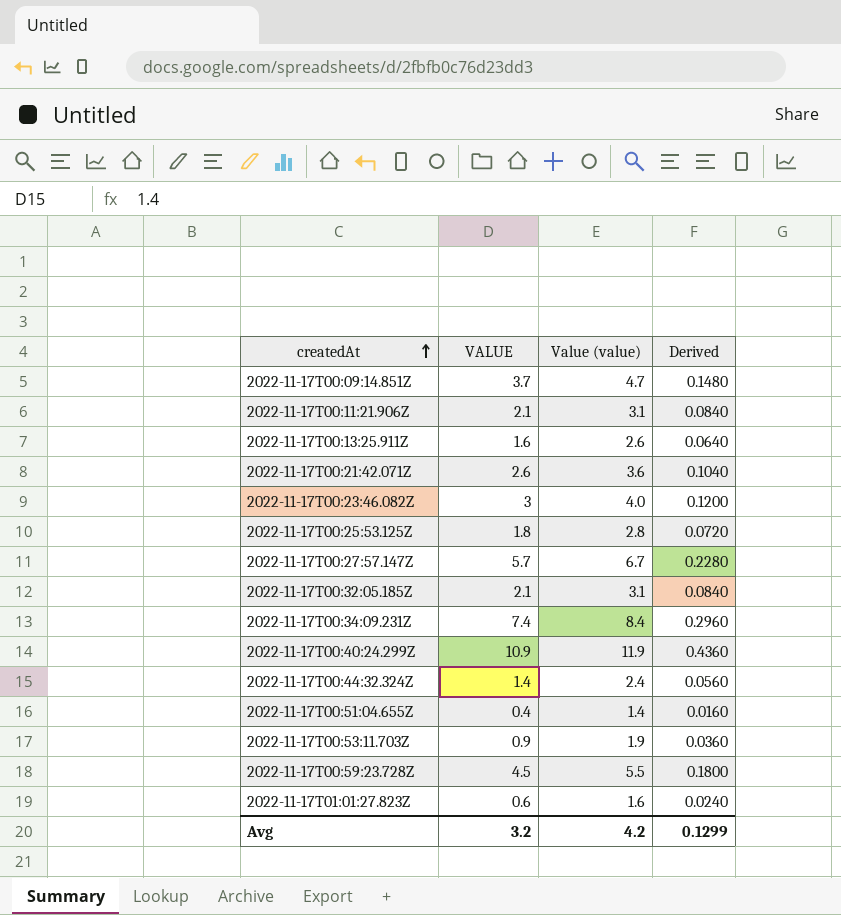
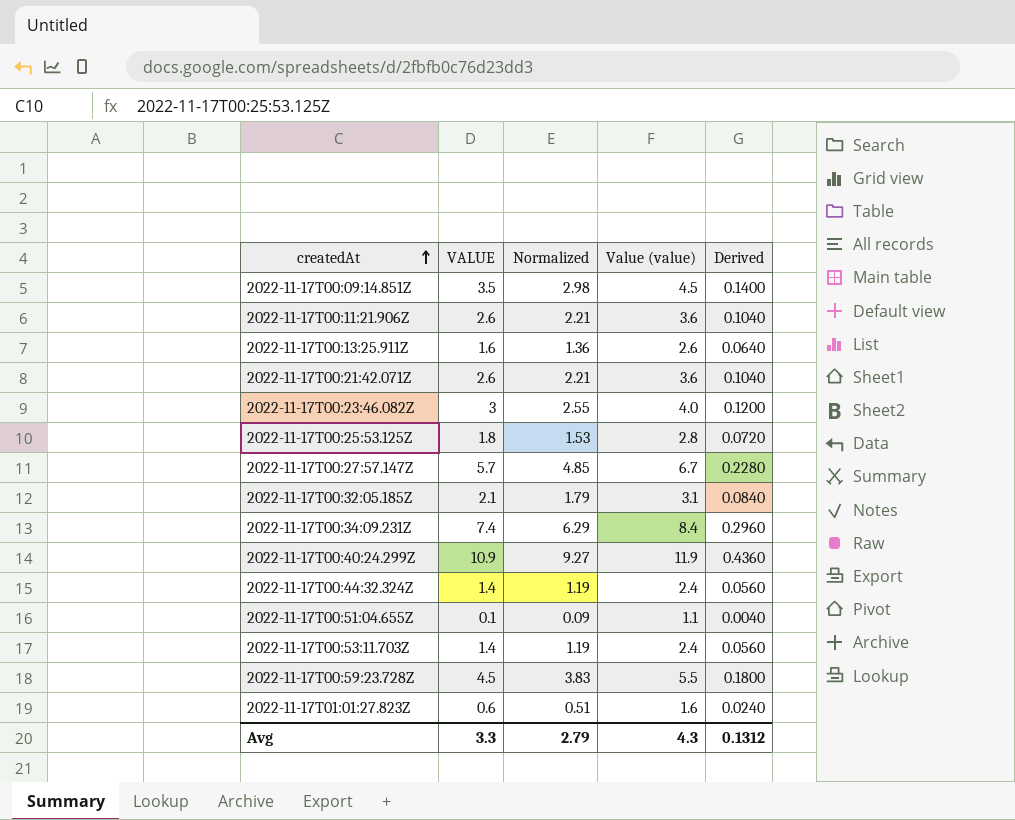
column Normalized | formula: none -> [VALUE] * 0.85
2022-11-17T00:09:14.851Z | VALUE: 3.7 -> 3.5
2022-11-17T00:09:14.851Z | Value (value): 4.7 -> 4.5
2022-11-17T00:09:14.851Z | Derived: 0.1480 -> 0.1400
2022-11-17T00:11:21.906Z | VALUE: 2.1 -> 2.6
2022-11-17T00:11:21.906Z | Value (value): 3.1 -> 3.6
2022-11-17T00:11:21.906Z | Derived: 0.0840 -> 0.1040
2022-11-17T00:51:04.655Z | VALUE: 0.4 -> 0.1
2022-11-17T00:51:04.655Z | Value (value): 1.4 -> 1.1
2022-11-17T00:51:04.655Z | Derived: 0.0160 -> 0.0040
2022-11-17T00:53:11.703Z | VALUE: 0.9 -> 1.4
2022-11-17T00:53:11.703Z | Value (value): 1.9 -> 2.4
2022-11-17T00:53:11.703Z | Derived: 0.0360 -> 0.0560
Avg | VALUE: 3.2 -> 3.3
Avg | Value (value): 4.2 -> 4.3
Avg | Derived: 0.1299 -> 0.1312

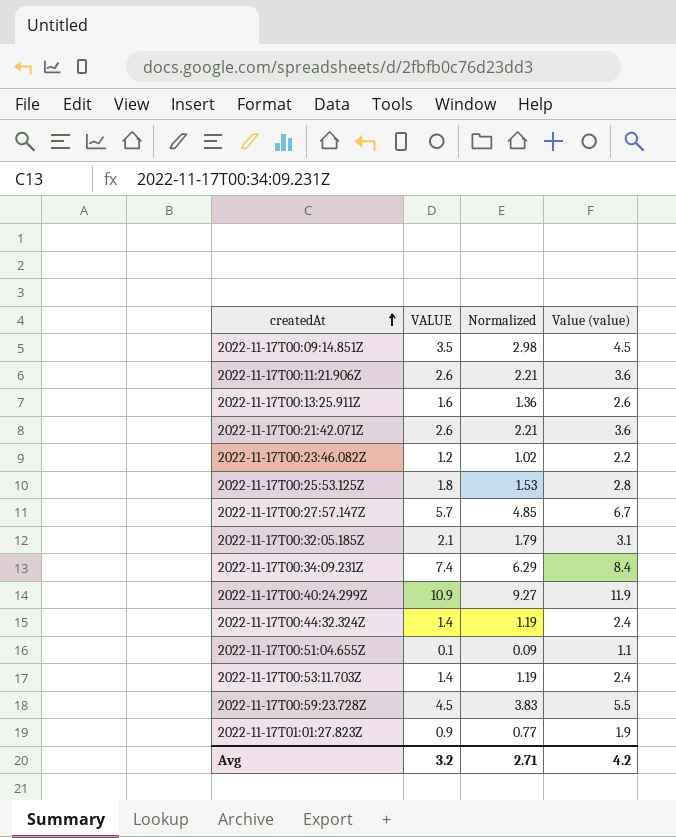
column Derived | formula: [VALUE] * 0.04 -> none
2022-11-17T00:23:46.082Z | VALUE: 3 -> 1.2
2022-11-17T00:23:46.082Z | Normalized: 2.55 -> 1.02
2022-11-17T00:23:46.082Z | Value (value): 4.0 -> 2.2
2022-11-17T01:01:27.823Z | VALUE: 0.6 -> 0.9
2022-11-17T01:01:27.823Z | Normalized: 0.51 -> 0.77
2022-11-17T01:01:27.823Z | Value (value): 1.6 -> 1.9
Avg | VALUE: 3.3 -> 3.2
Avg | Normalized: 2.79 -> 2.71
Avg | Value (value): 4.3 -> 4.2

